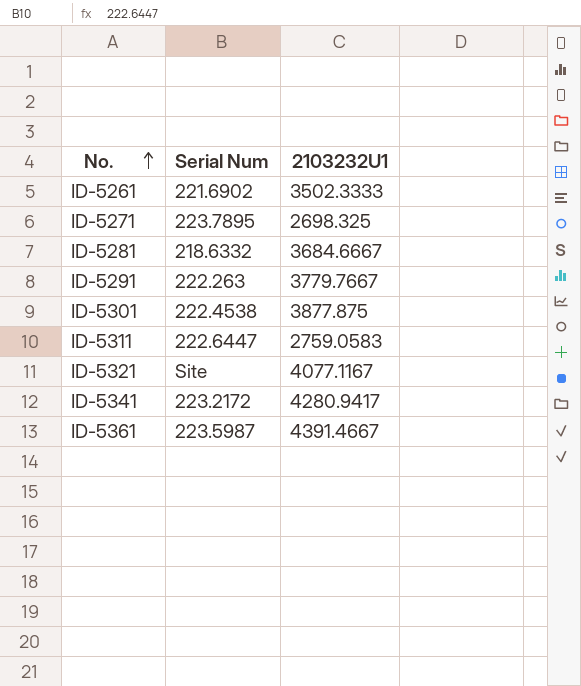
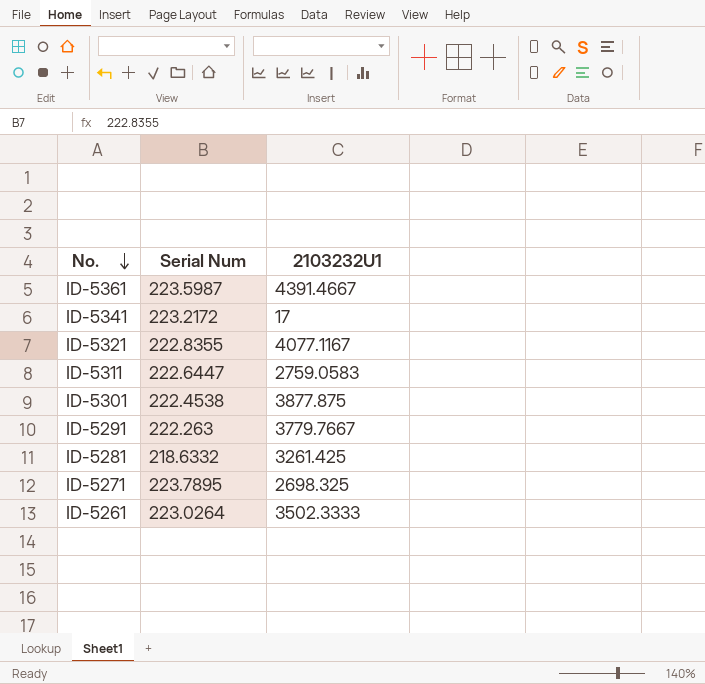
row order: No. ascending -> No. descending
ID-5341 | 2103232U1: 4280.9417 -> 17
ID-5321 | Serial Num: Site -> 222.8355
ID-5281 | 2103232U1: 3684.6667 -> 3261.425
ID-5261 | Serial Num: 221.6902 -> 223.0264

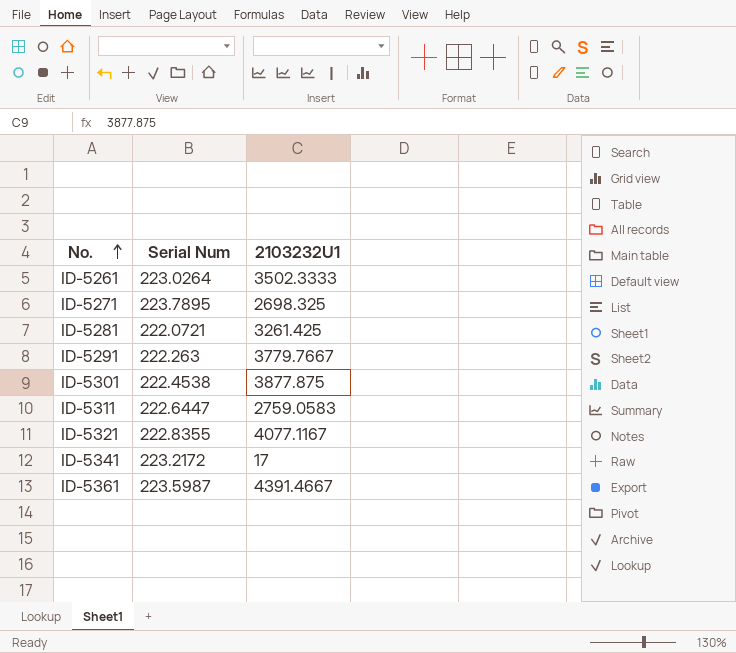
row order: No. descending -> No. ascending
ID-5281 | Serial Num: 218.6332 -> 222.0721

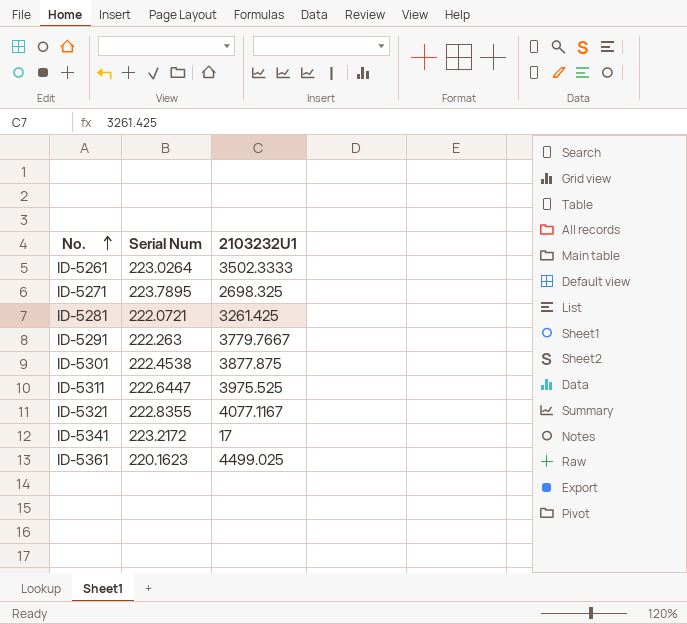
ID-5311 | 2103232U1: 2759.0583 -> 3975.525
ID-5361 | Serial Num: 223.5987 -> 220.1623
ID-5361 | 2103232U1: 4391.4667 -> 4499.025

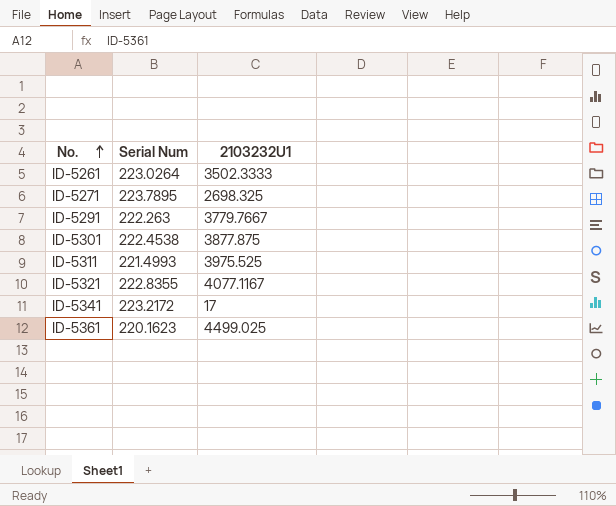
row ID-5281: 222.0721 | 3261.425 -> none
ID-5311 | Serial Num: 222.6447 -> 221.4993

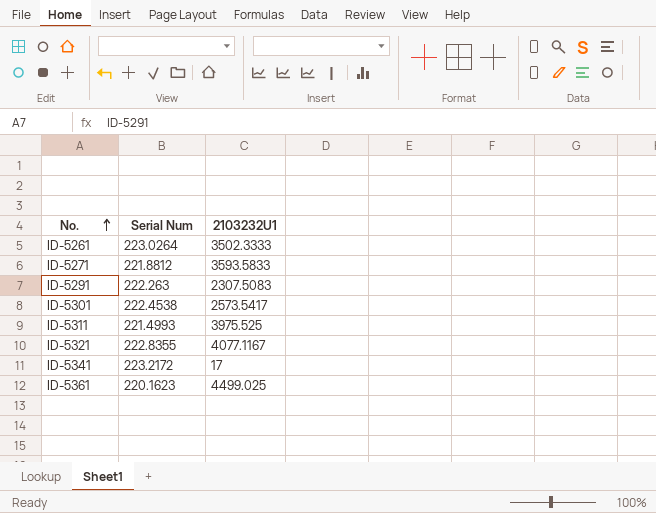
ID-5271 | Serial Num: 223.7895 -> 221.8812
ID-5271 | 2103232U1: 2698.325 -> 3593.5833
ID-5291 | 2103232U1: 3779.7667 -> 2307.5083
ID-5301 | 2103232U1: 3877.875 -> 2573.5417

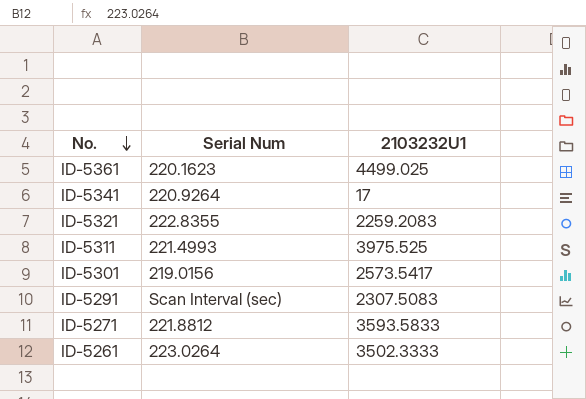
row order: No. ascending -> No. descending
ID-5341 | Serial Num: 223.2172 -> 220.9264
ID-5321 | 2103232U1: 4077.1167 -> 2259.2083
ID-5301 | Serial Num: 222.4538 -> 219.0156
ID-5291 | Serial Num: 222.263 -> Scan Interval (sec)

